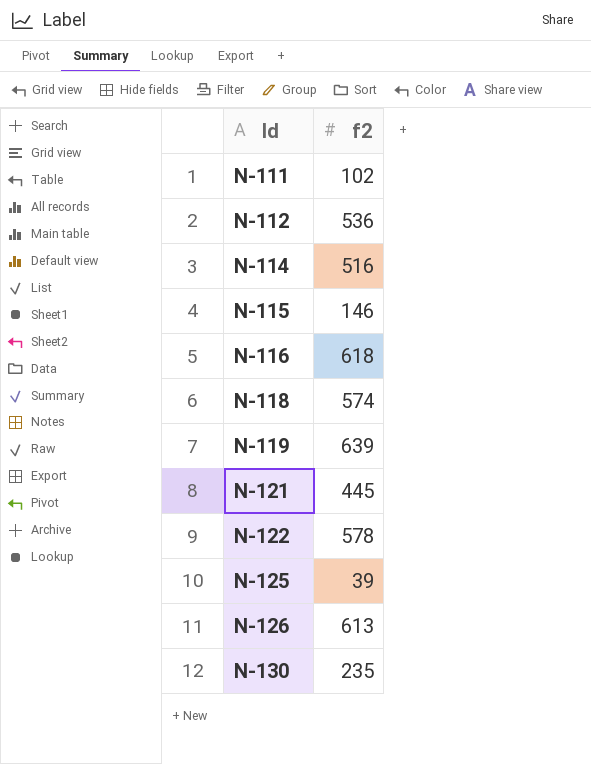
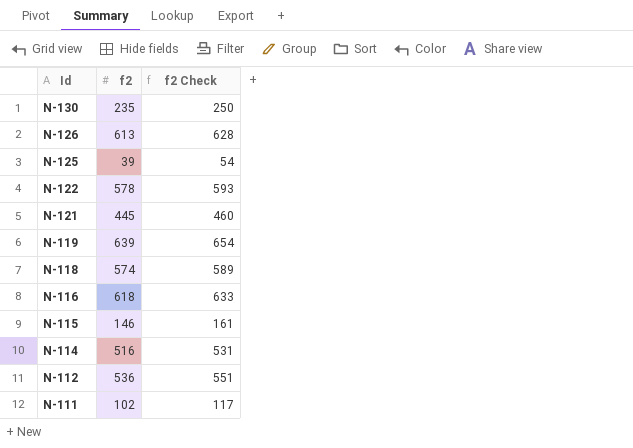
row order: Id ascending -> Id descending
column f2 Check | formula: none -> [f2] + 15

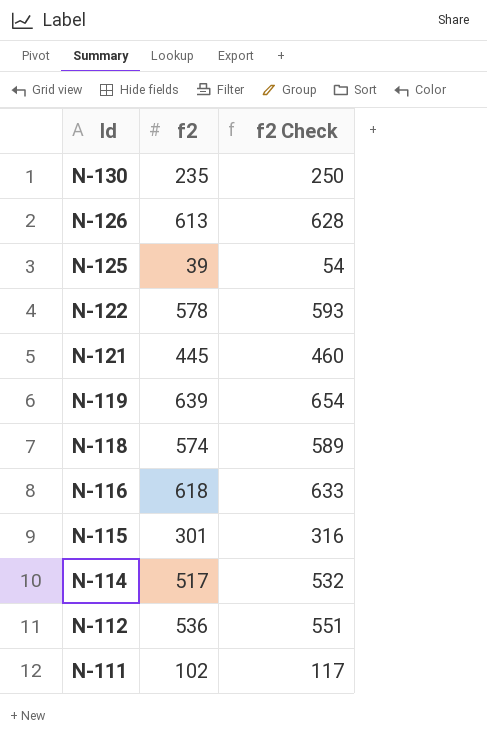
N-115 | f2: 146 -> 301
N-115 | f2 Check: 161 -> 316
N-114 | f2: 516 -> 517
N-114 | f2 Check: 531 -> 532

